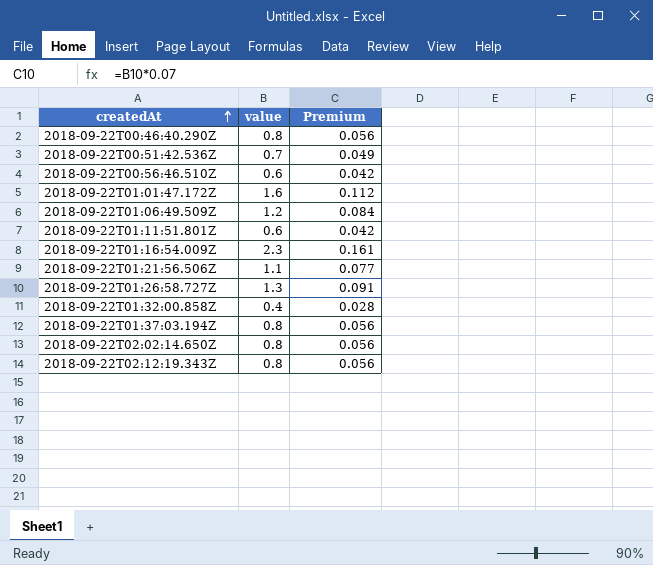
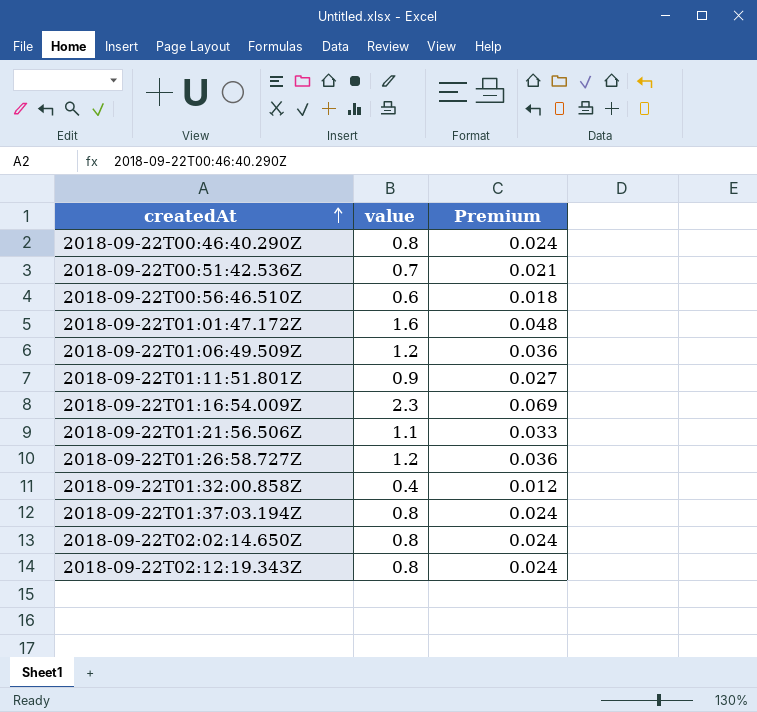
column Premium | formula: [value] * 0.07 -> [value] * 0.03
2018-09-22T01:11:51.801Z | value: 0.6 -> 0.9
2018-09-22T01:26:58.727Z | value: 1.3 -> 1.2

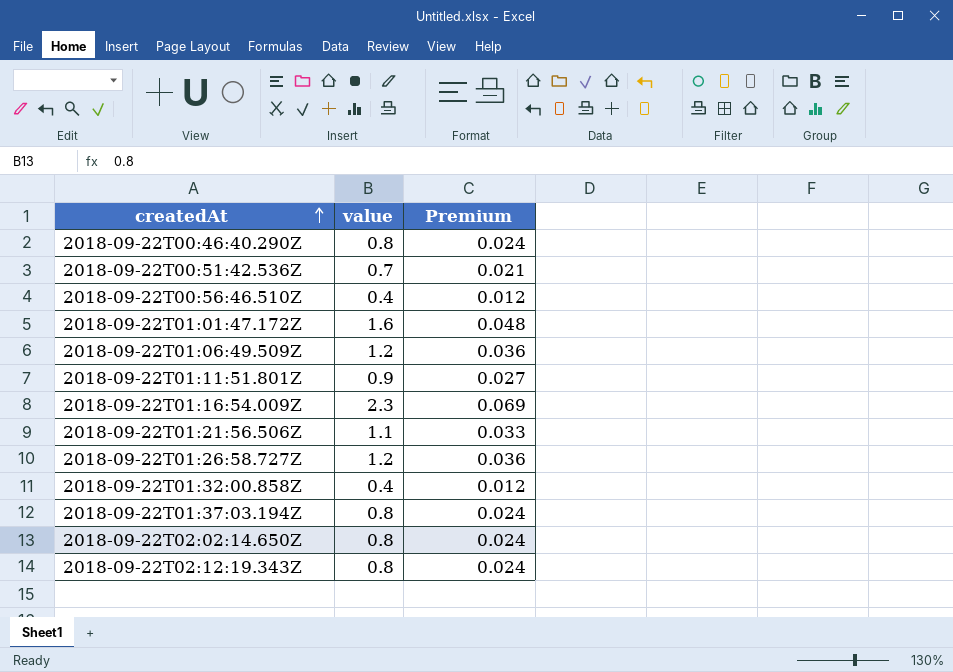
2018-09-22T00:56:46.510Z | value: 0.6 -> 0.4
2018-09-22T00:56:46.510Z | Premium: 0.018 -> 0.012

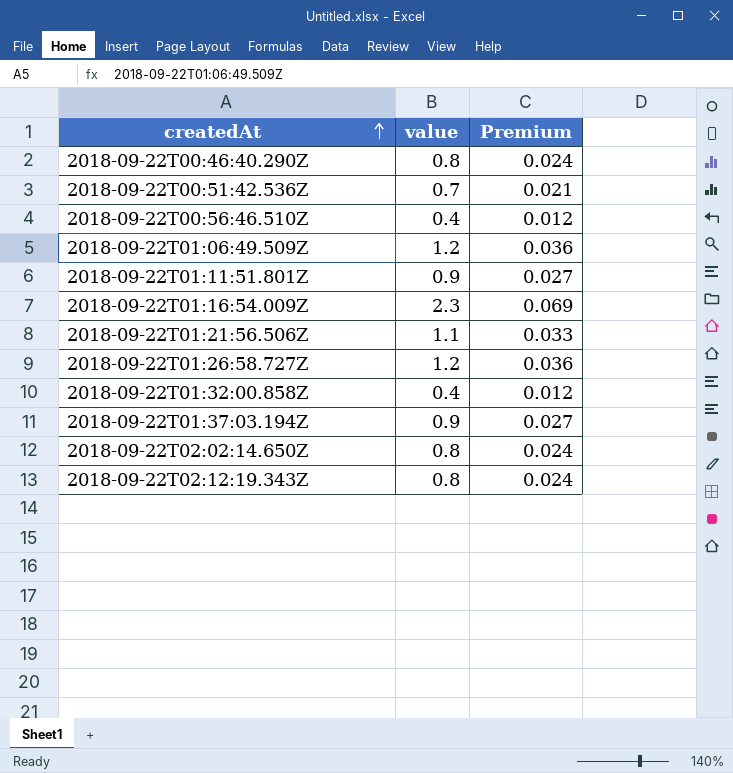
row 2018-09-22T01:01:47.172Z: 1.6 | 0.048 -> none
2018-09-22T01:37:03.194Z | value: 0.8 -> 0.9
2018-09-22T01:37:03.194Z | Premium: 0.024 -> 0.027

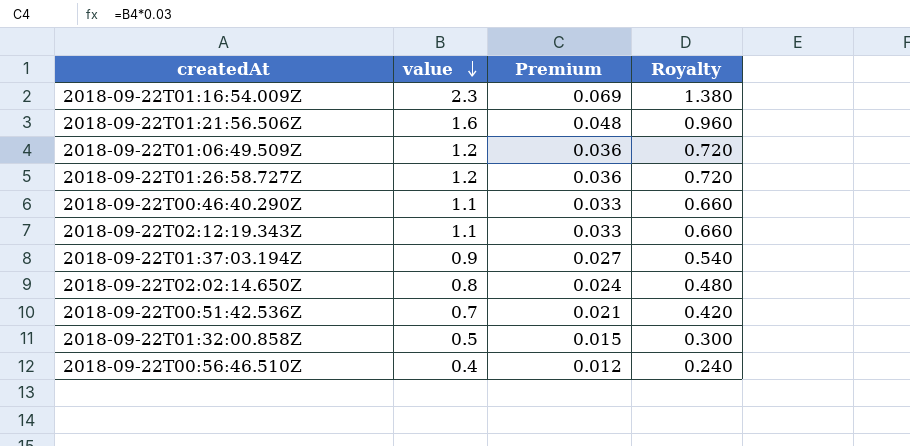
row order: createdAt ascending -> value descending
column Royalty | formula: none -> [value] * 0.6
row 2018-09-22T01:11:51.801Z: 0.9 | 0.027 -> none
2018-09-22T01:21:56.506Z | value: 1.1 -> 1.6
2018-09-22T01:21:56.506Z | Premium: 0.033 -> 0.048
2018-09-22T00:46:40.290Z | value: 0.8 -> 1.1
2018-09-22T00:46:40.290Z | Premium: 0.024 -> 0.033
2018-09-22T02:12:19.343Z | value: 0.8 -> 1.1
2018-09-22T02:12:19.343Z | Premium: 0.024 -> 0.033
2018-09-22T01:32:00.858Z | value: 0.4 -> 0.5
2018-09-22T01:32:00.858Z | Premium: 0.012 -> 0.015

